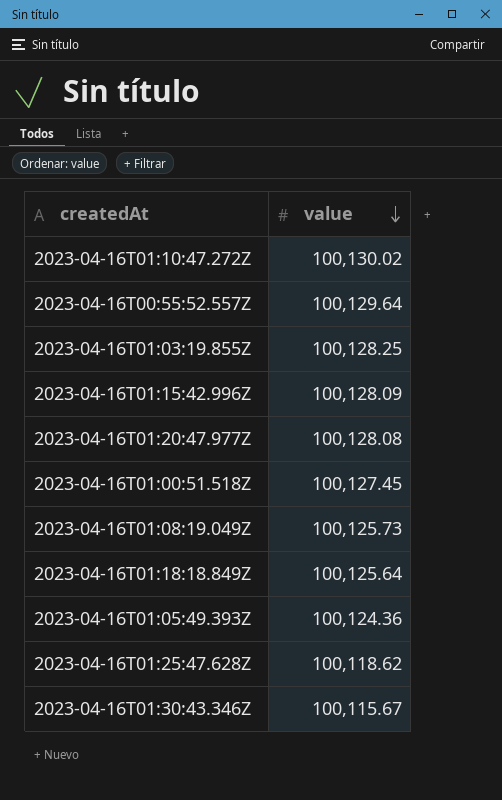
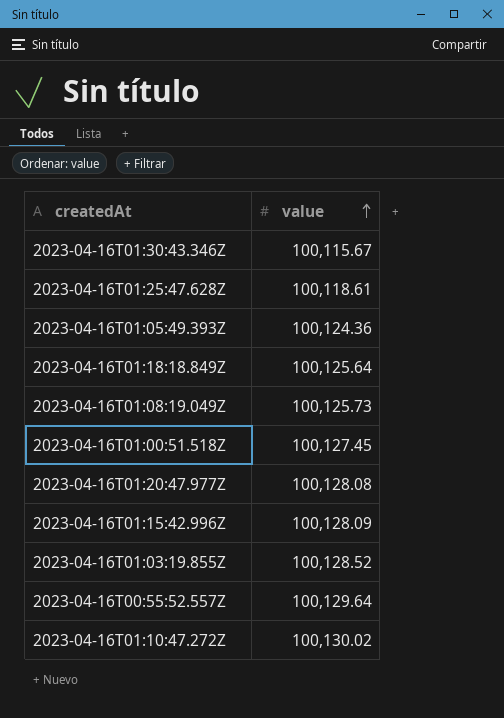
row order: value descending -> value ascending
2023-04-16T01:25:47.628Z | value: 100,118.62 -> 100,118.61
2023-04-16T01:03:19.855Z | value: 100,128.25 -> 100,128.52

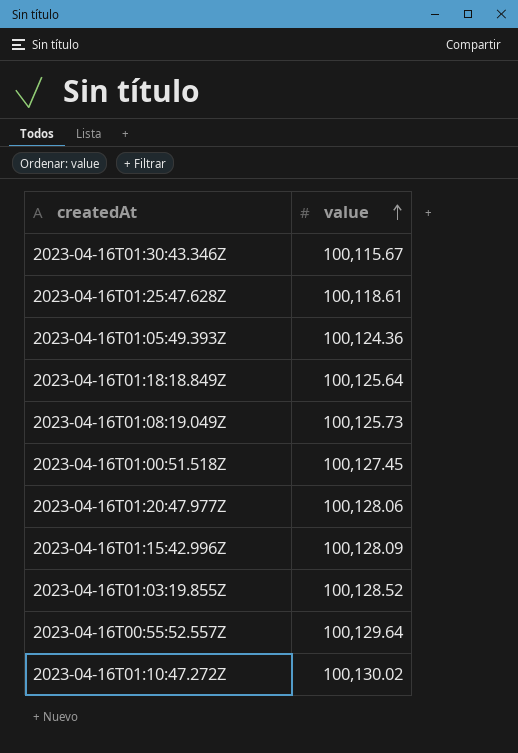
2023-04-16T01:20:47.977Z | value: 100,128.08 -> 100,128.06

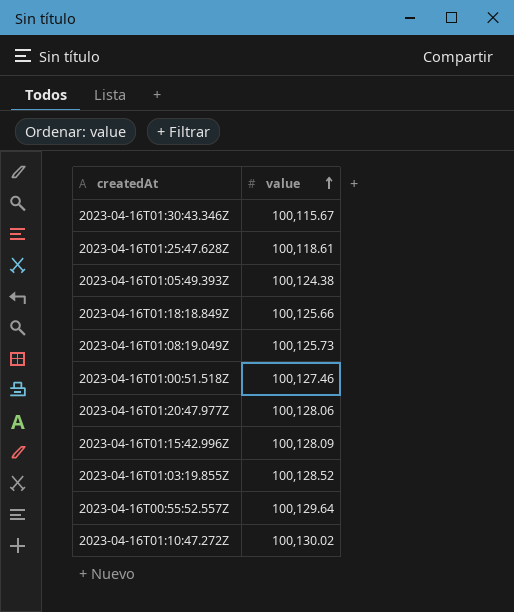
2023-04-16T01:05:49.393Z | value: 100,124.36 -> 100,124.38
2023-04-16T01:18:18.849Z | value: 100,125.64 -> 100,125.66
2023-04-16T01:00:51.518Z | value: 100,127.45 -> 100,127.46

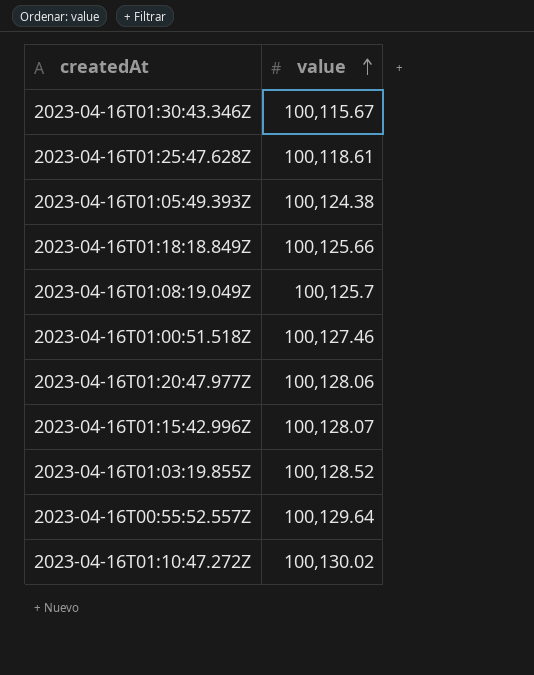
2023-04-16T01:08:19.049Z | value: 100,125.73 -> 100,125.7
2023-04-16T01:15:42.996Z | value: 100,128.09 -> 100,128.07

